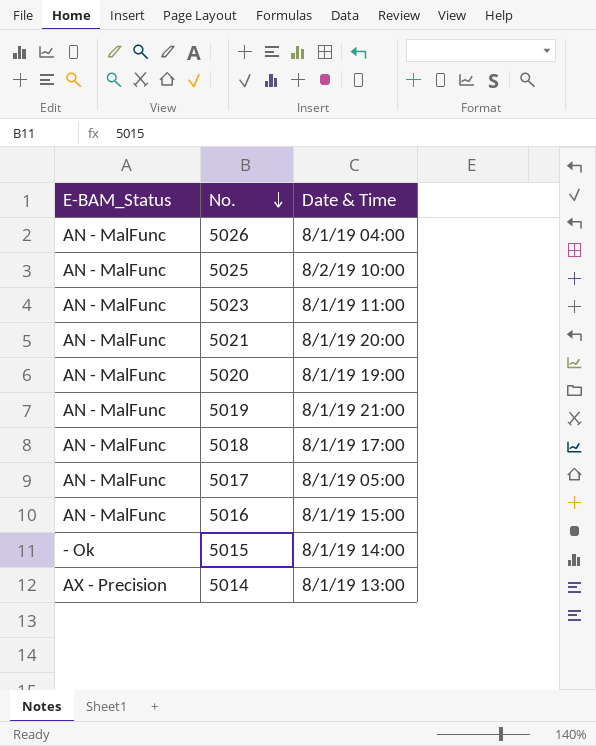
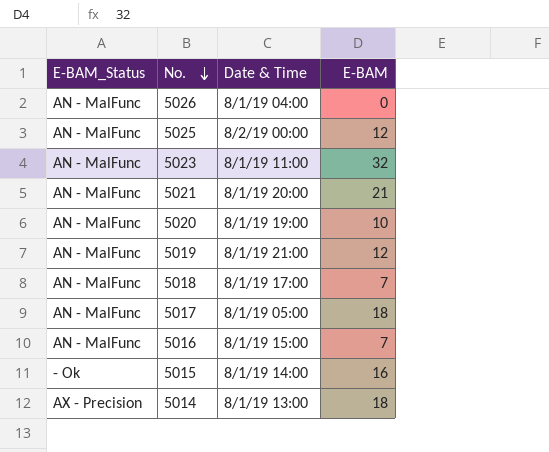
column E-BAM | position: none -> 4
5025 | Date & Time: 8/2/19 10:00 -> 8/2/19 00:00

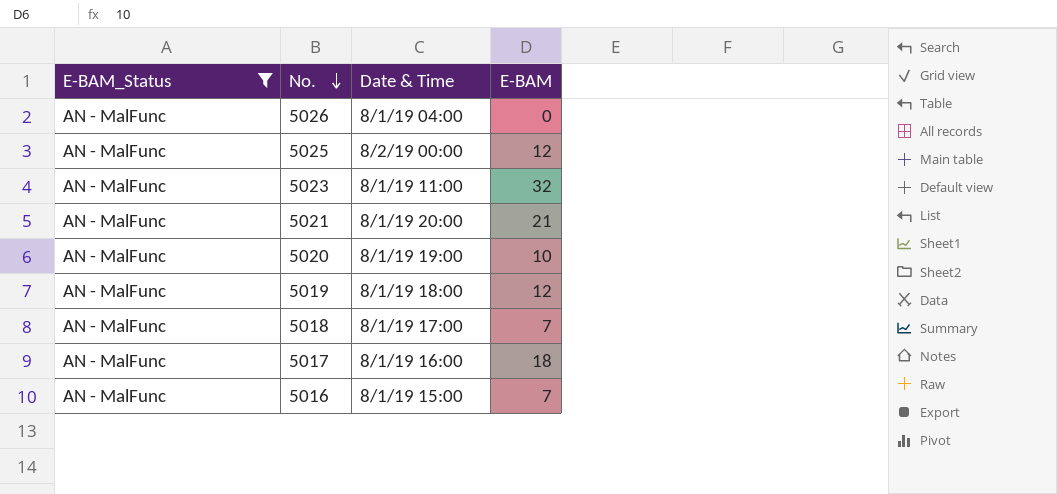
filter: none -> E-BAM_Status = AN - MalFunc
5019 | Date & Time: 8/1/19 21:00 -> 8/1/19 18:00
5017 | Date & Time: 8/1/19 05:00 -> 8/1/19 16:00

